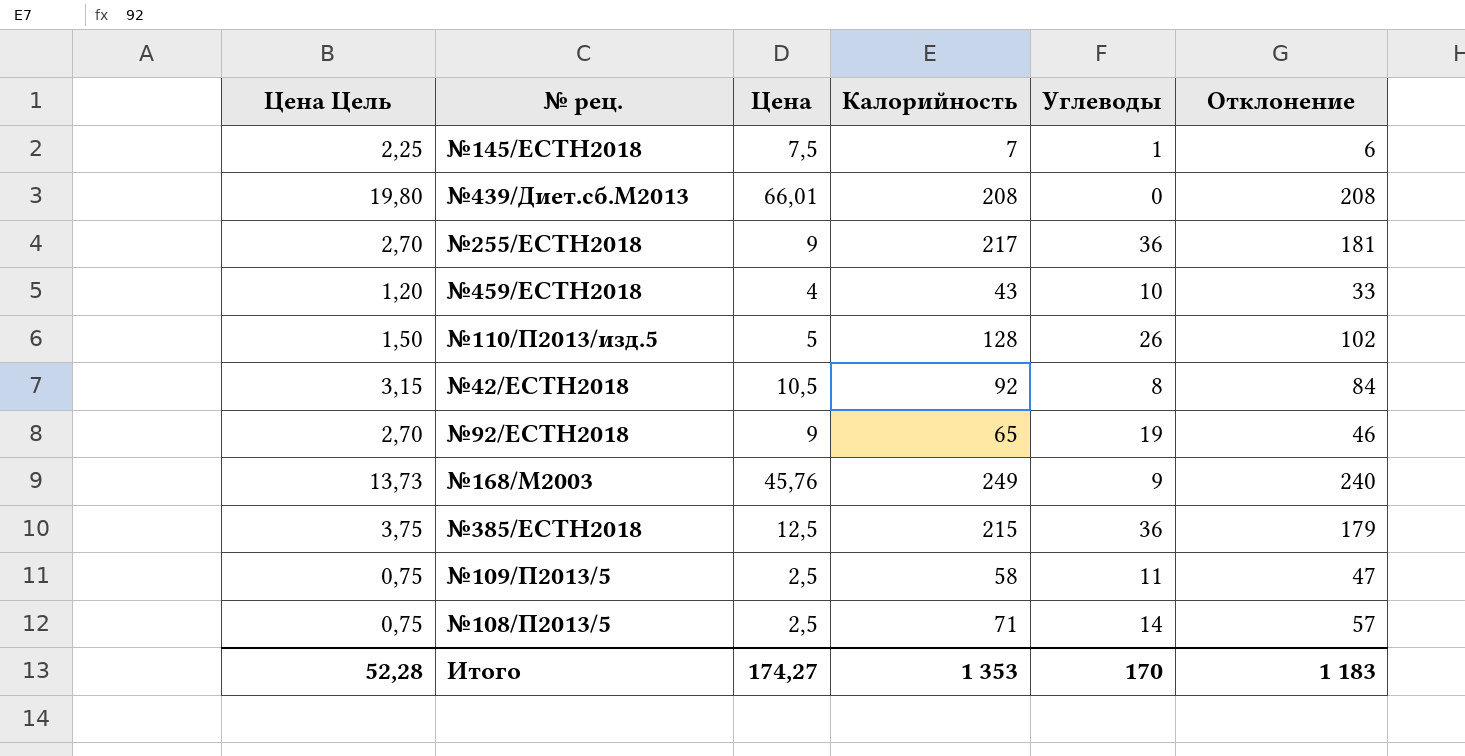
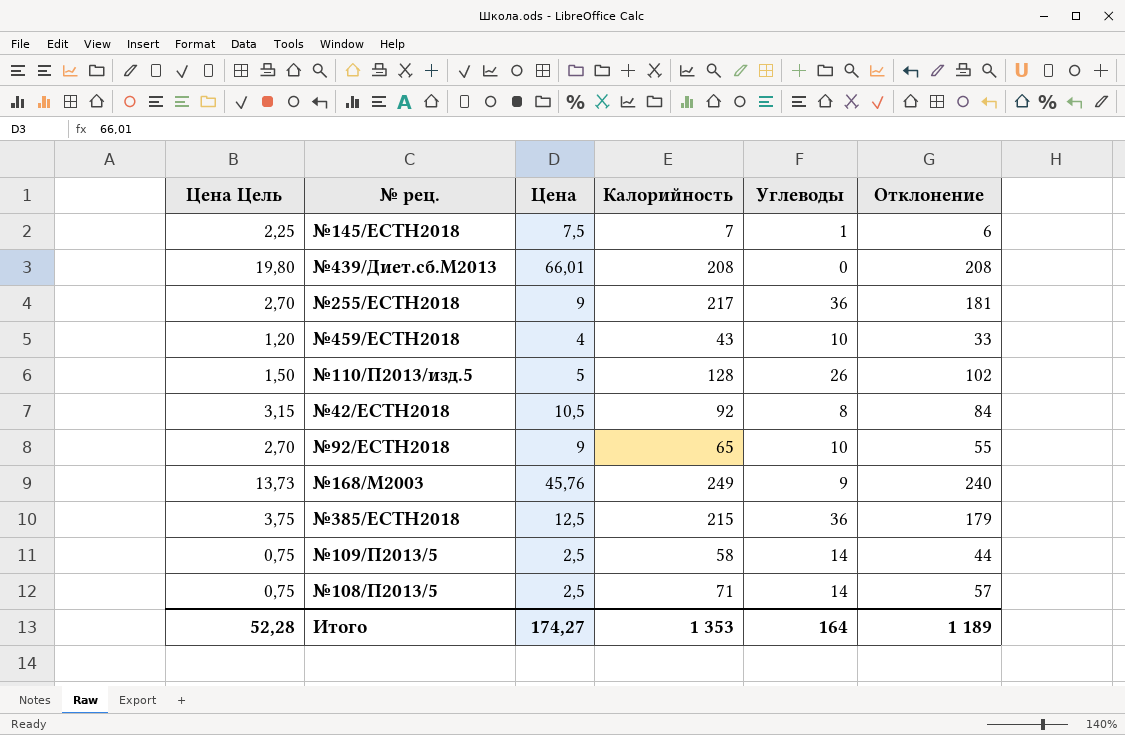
№92/ЕСТН2018 | Углеводы: 19 -> 10
№92/ЕСТН2018 | Отклонение: 46 -> 55
№109/П2013/5 | Углеводы: 11 -> 14
№109/П2013/5 | Отклонение: 47 -> 44
Итого | Углеводы: 170 -> 164
Итого | Отклонение: 1 183 -> 1 189

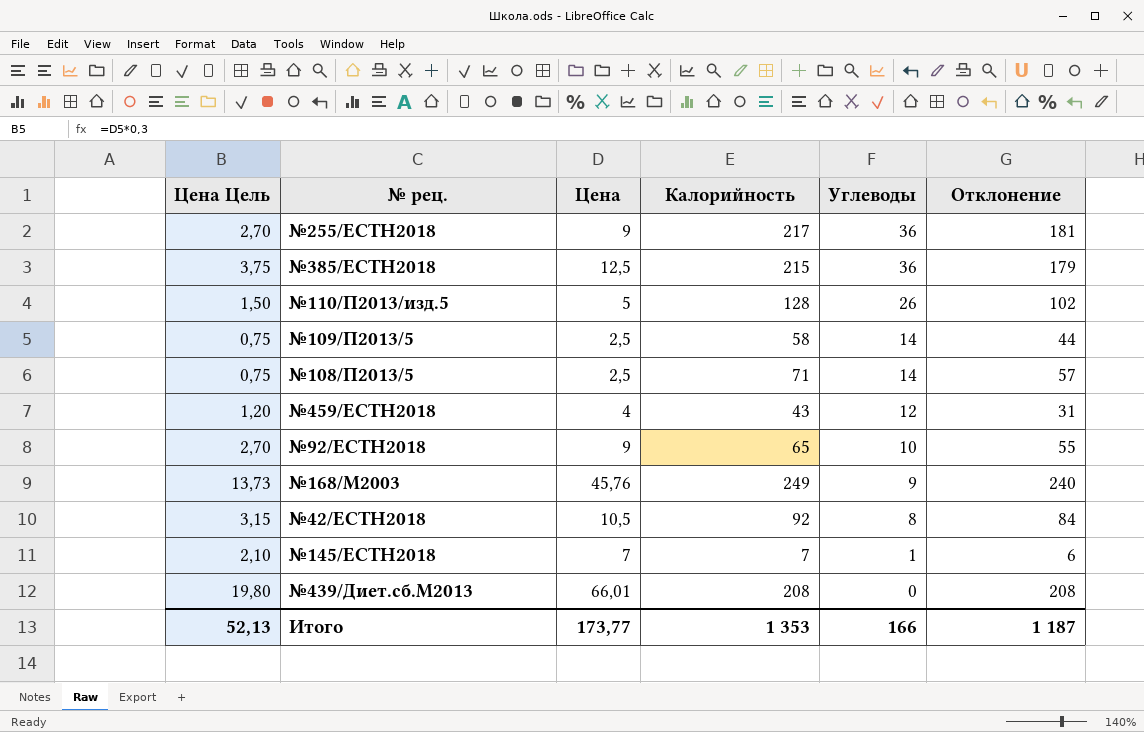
row order: none -> Углеводы descending
№459/ЕСТН2018 | Углеводы: 10 -> 12
№459/ЕСТН2018 | Отклонение: 33 -> 31
№145/ЕСТН2018 | Цена Цель: 2,25 -> 2,10
№145/ЕСТН2018 | Цена: 7,5 -> 7
Итого | Цена Цель: 52,28 -> 52,13
Итого | Цена: 174,27 -> 173,77
Итого | Углеводы: 164 -> 166
Итого | Отклонение: 1 189 -> 1 187

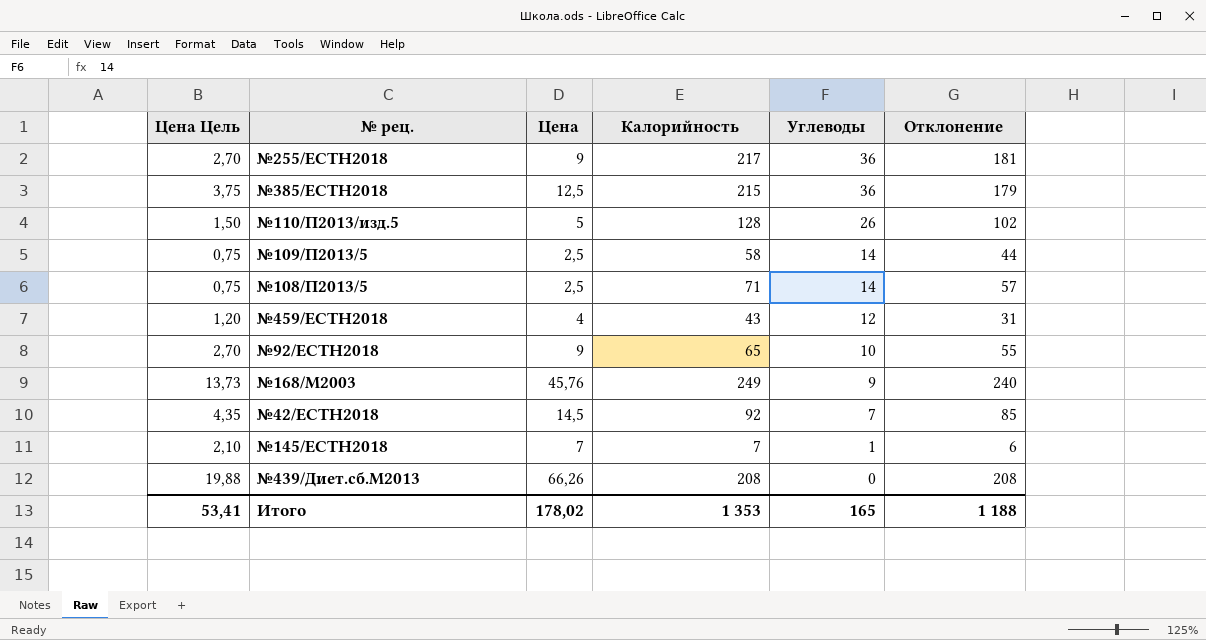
№42/ЕСТН2018 | Цена Цель: 3,15 -> 4,35
№42/ЕСТН2018 | Цена: 10,5 -> 14,5
№42/ЕСТН2018 | Углеводы: 8 -> 7
№42/ЕСТН2018 | Отклонение: 84 -> 85
№439/Диет.сб.М2013 | Цена Цель: 19,80 -> 19,88
№439/Диет.сб.М2013 | Цена: 66,01 -> 66,26
Итого | Цена Цель: 52,13 -> 53,41
Итого | Цена: 173,77 -> 178,02
Итого | Углеводы: 166 -> 165
Итого | Отклонение: 1 187 -> 1 188

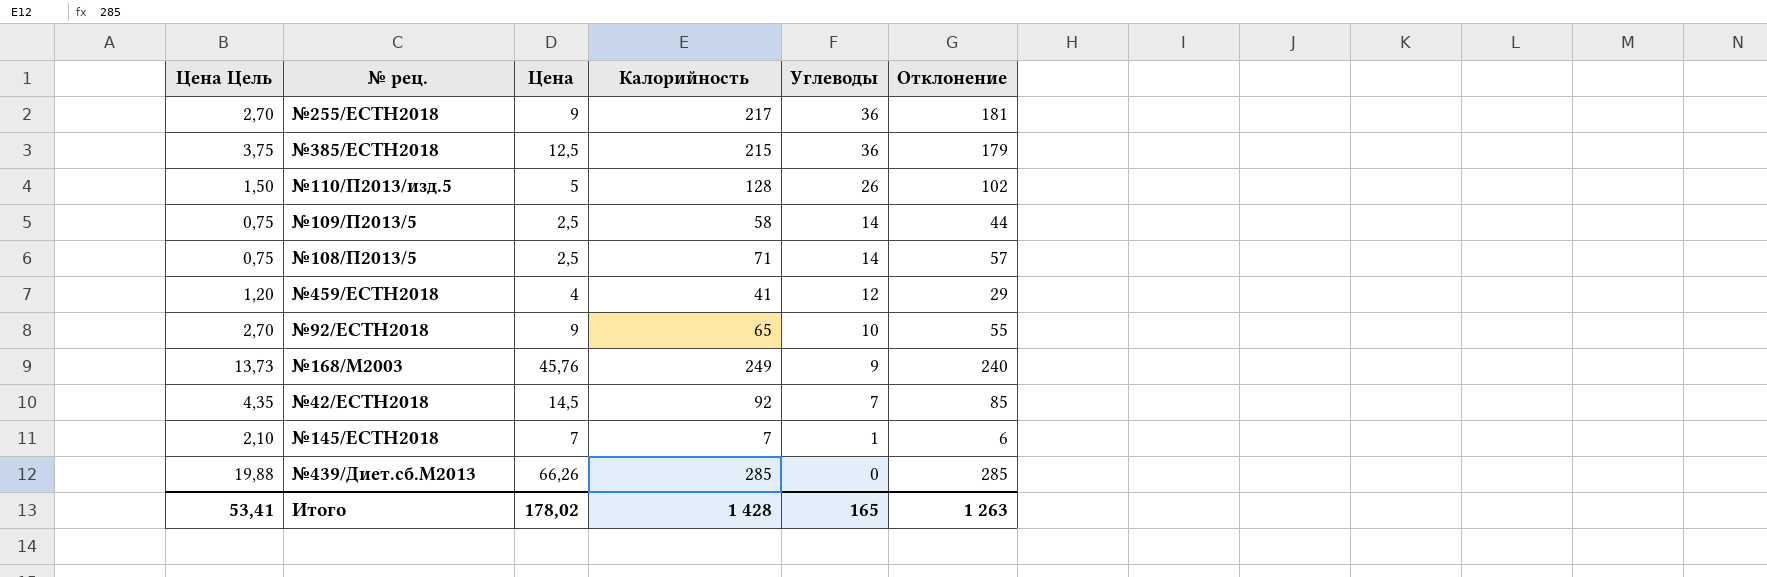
№459/ЕСТН2018 | Калорийность: 43 -> 41
№459/ЕСТН2018 | Отклонение: 31 -> 29
№439/Диет.сб.М2013 | Калорийность: 208 -> 285
№439/Диет.сб.М2013 | Отклонение: 208 -> 285
Итого | Калорийность: 1 353 -> 1 428
Итого | Отклонение: 1 188 -> 1 263

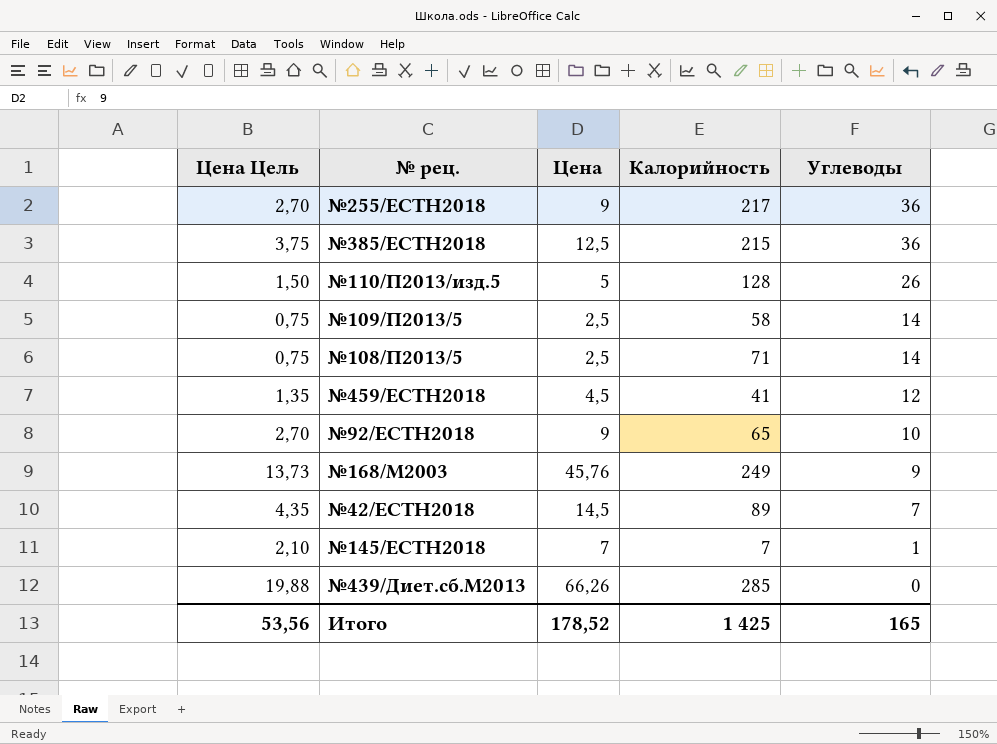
column Отклонение | formula: [Калорийность] - [Углеводы] -> none
№459/ЕСТН2018 | Цена Цель: 1,20 -> 1,35
№459/ЕСТН2018 | Цена: 4 -> 4,5
№42/ЕСТН2018 | Калорийность: 92 -> 89
Итого | Цена Цель: 53,41 -> 53,56
Итого | Цена: 178,02 -> 178,52
Итого | Калорийность: 1 428 -> 1 425

